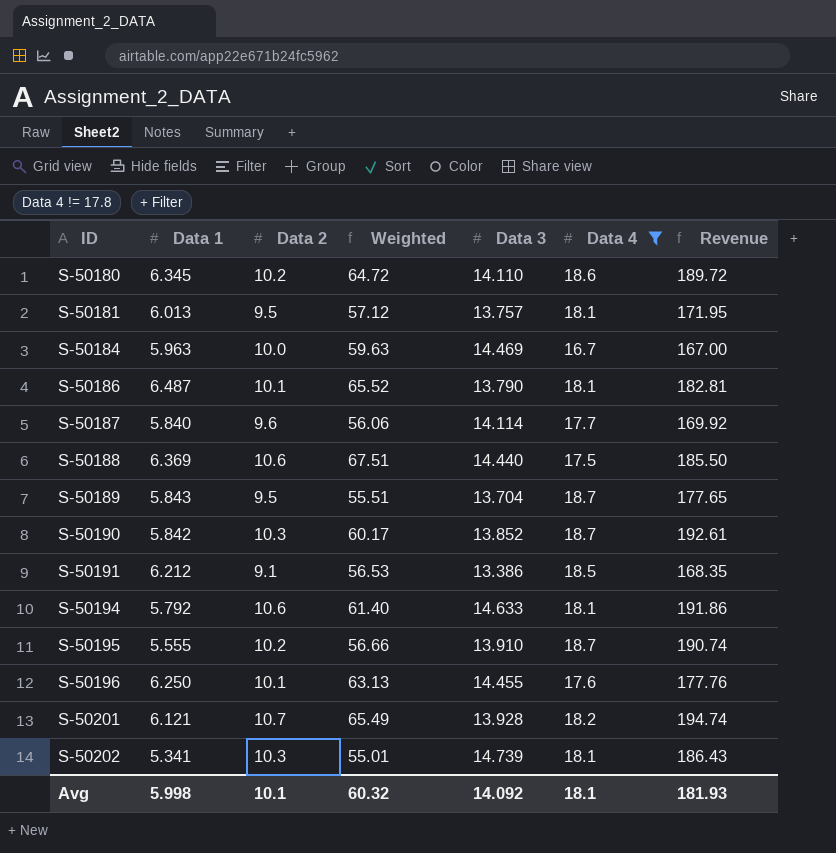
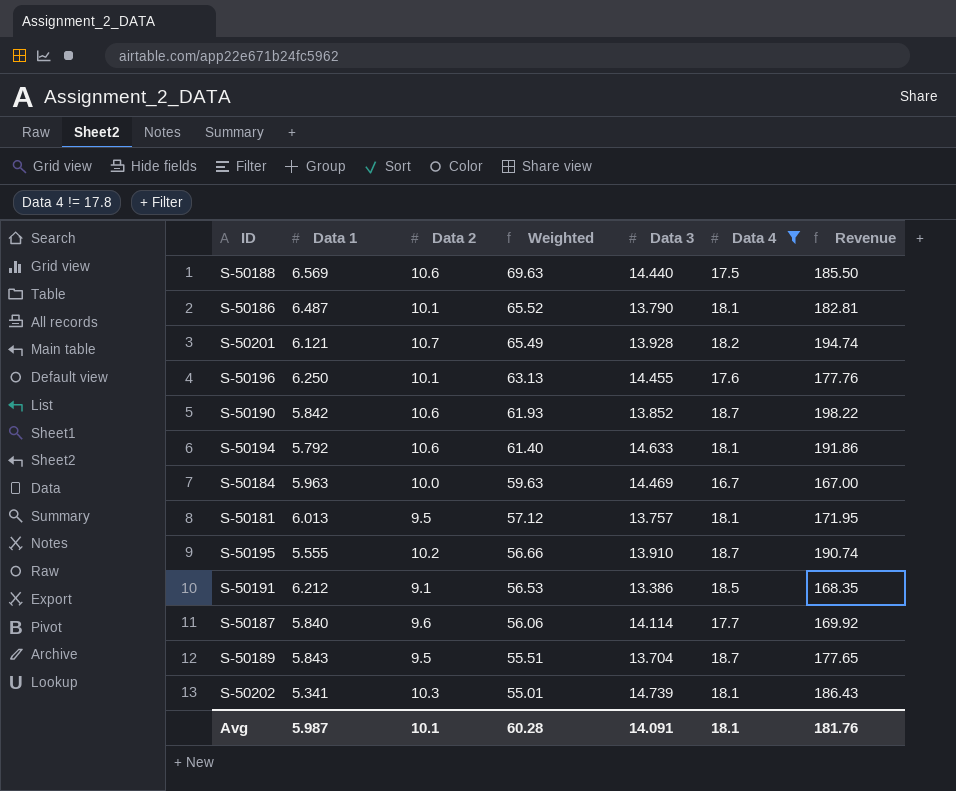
row order: ID ascending -> Weighted descending
row S-50180: 6.345 | 10.2 | 64.72 | 14.110 | 18.6 | 189.72 -> none
S-50188 | Data 1: 6.369 -> 6.569
S-50188 | Weighted: 67.51 -> 69.63
S-50190 | Data 2: 10.3 -> 10.6
S-50190 | Weighted: 60.17 -> 61.93
S-50190 | Revenue: 192.61 -> 198.22
Avg | Data 1: 5.998 -> 5.987
Avg | Weighted: 60.32 -> 60.28
Avg | Data 3: 14.092 -> 14.091
Avg | Revenue: 181.93 -> 181.76

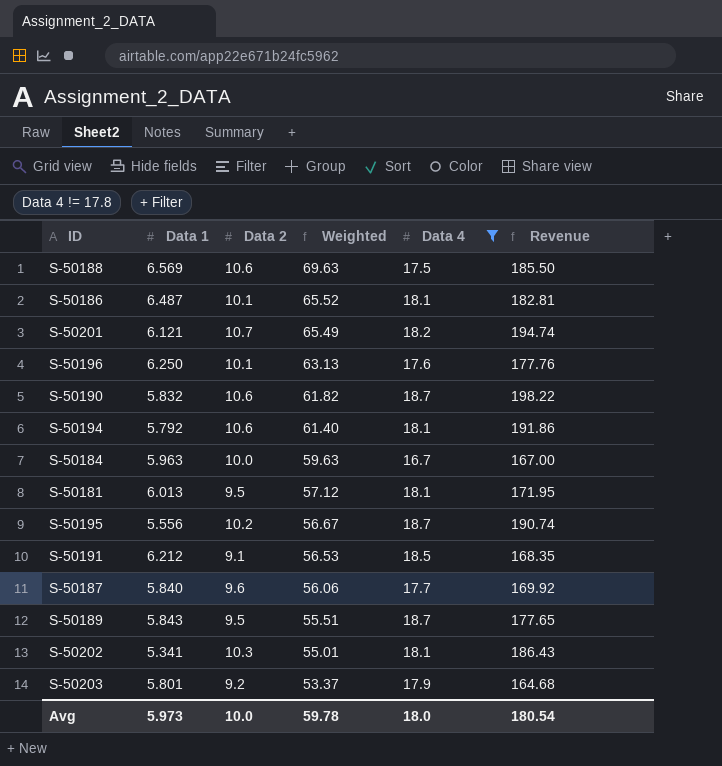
column Data 3 | position: 5 -> none
S-50190 | Data 1: 5.842 -> 5.832
S-50190 | Weighted: 61.93 -> 61.82
S-50195 | Data 1: 5.555 -> 5.556
S-50195 | Weighted: 56.66 -> 56.67
row S-50203: none -> 5.801 | 9.2 | 53.37 | 17.9 | 164.68
Avg | Data 1: 5.987 -> 5.973
Avg | Data 2: 10.1 -> 10.0
Avg | Weighted: 60.28 -> 59.78
Avg | Data 4: 18.1 -> 18.0
Avg | Revenue: 181.76 -> 180.54

